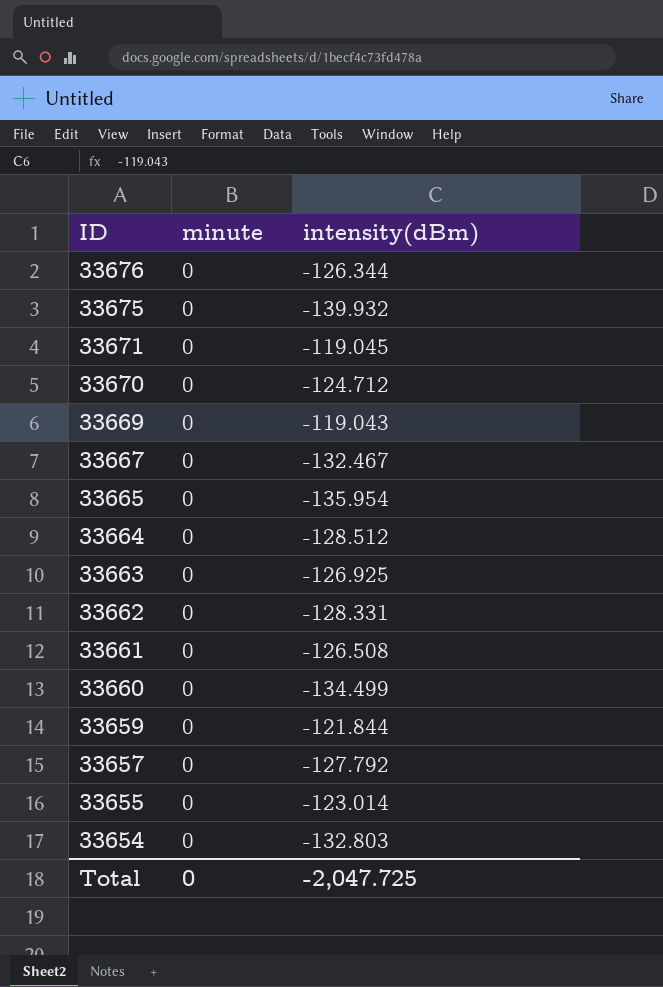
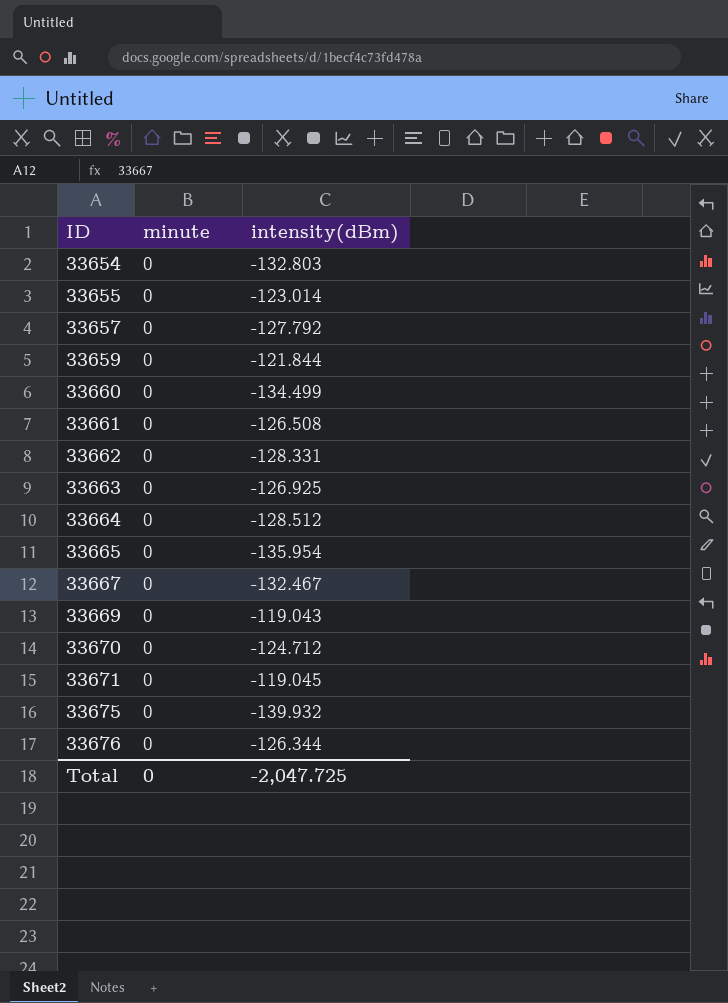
row order: ID descending -> ID ascending

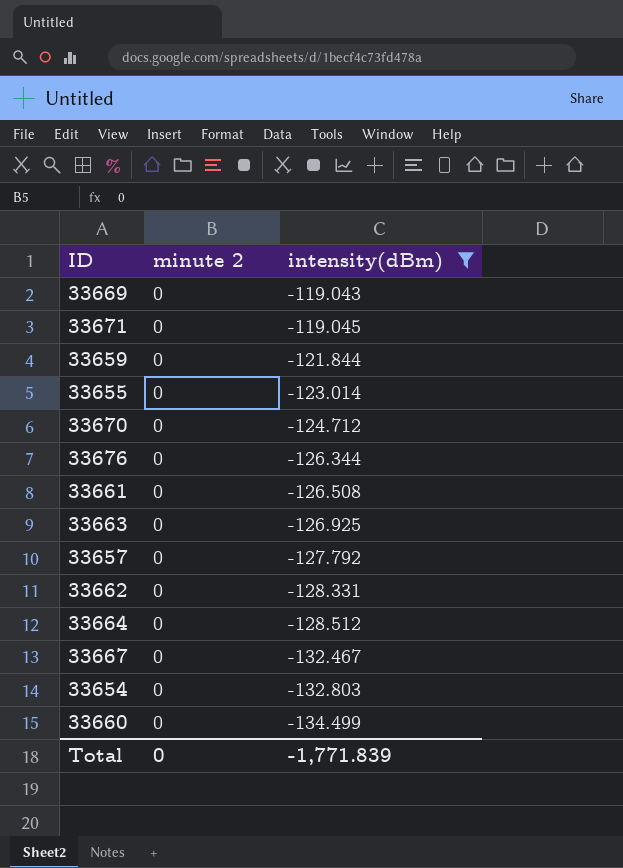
filter: none -> intensity(dBm) >= -134.499
row order: ID ascending -> intensity(dBm) descending
column name: minute -> minute 2
Total | intensity(dBm): -2,047.725 -> -1,771.839

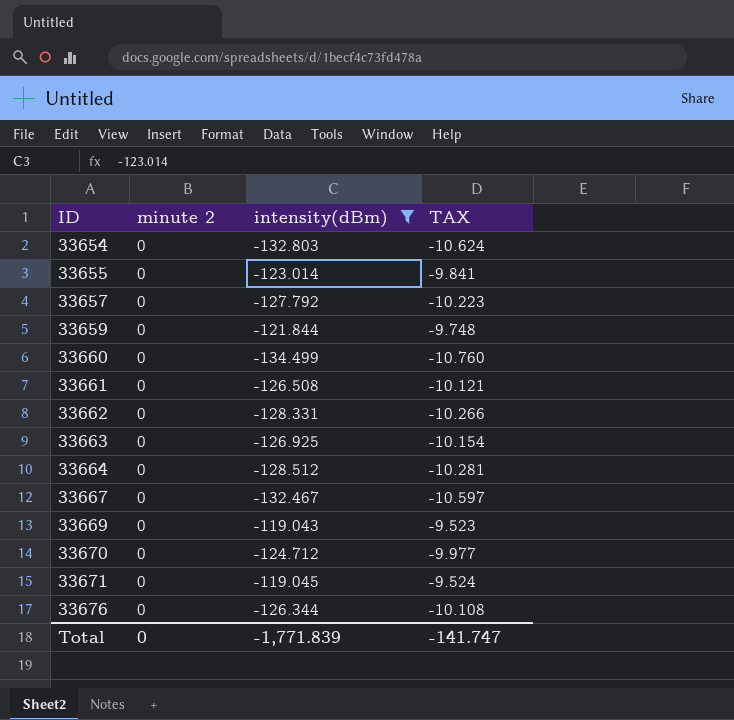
row order: intensity(dBm) descending -> ID ascending
column TAX | formula: none -> [intensity(dBm)] * 0.08

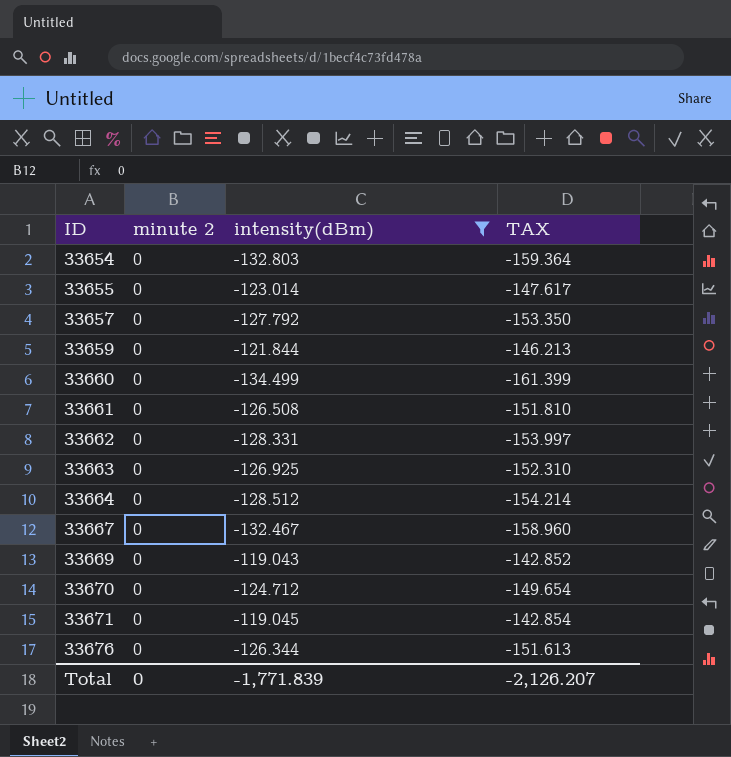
column TAX | formula: [intensity(dBm)] * 0.08 -> [intensity(dBm)] * 1.2
Total | TAX: -141.747 -> -2,126.207

